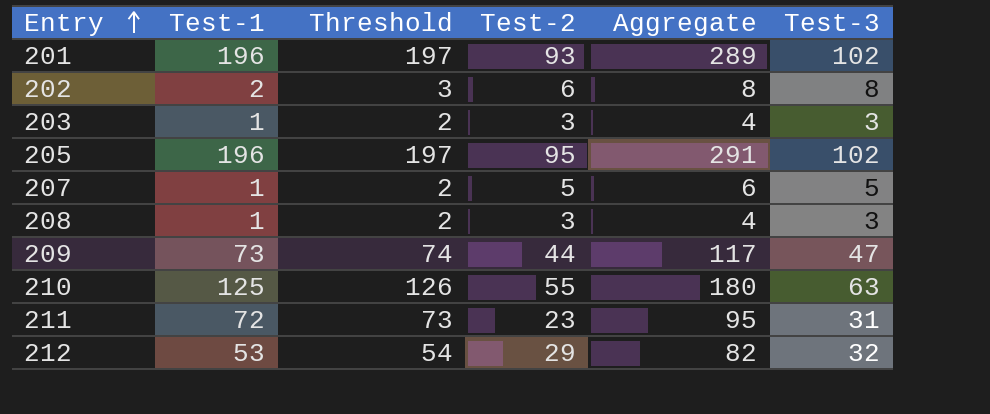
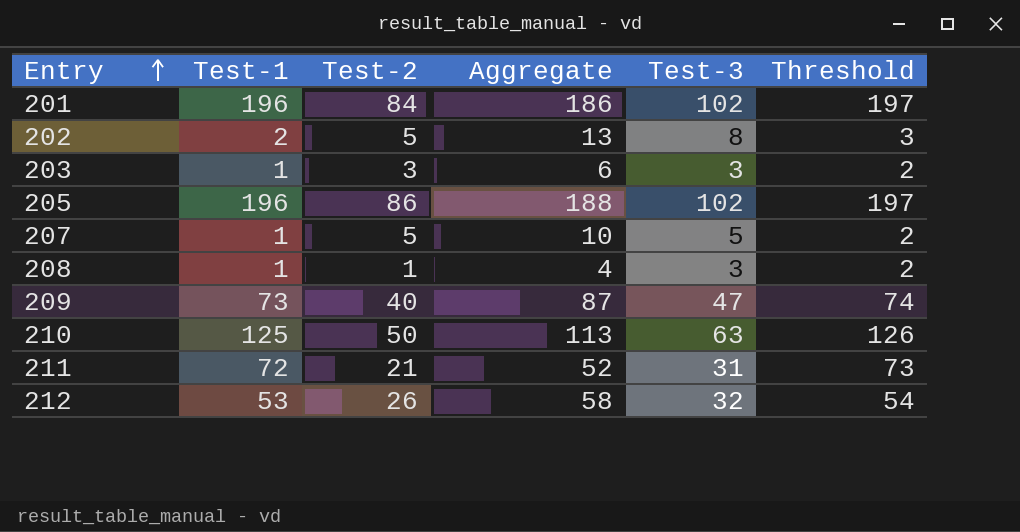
column Aggregate | formula: [Test-1] + [Test-2] -> [Test-2] + [Test-3]
column Threshold | position: 3 -> 6
201 | Test-2: 93 -> 84
202 | Test-2: 6 -> 5
205 | Test-2: 95 -> 86
208 | Test-2: 3 -> 1
209 | Test-2: 44 -> 40
210 | Test-2: 55 -> 50
211 | Test-2: 23 -> 21
212 | Test-2: 29 -> 26

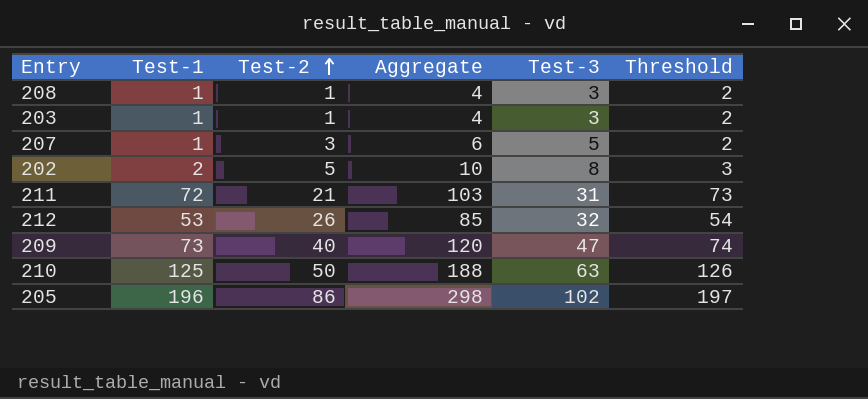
row order: Entry ascending -> Test-2 ascending
column Aggregate | formula: [Test-2] + [Test-3] -> [Test-1] + [Test-3]
row 201: 196 | 84 | 186 | 102 | 197 -> none
203 | Test-2: 3 -> 1
207 | Test-2: 5 -> 3

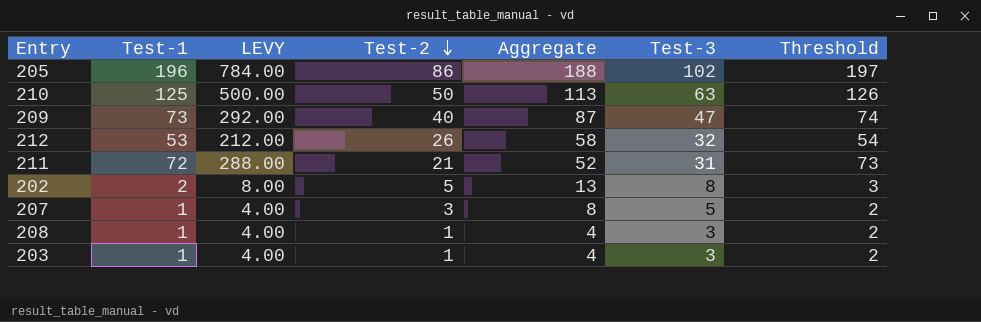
row order: Test-2 ascending -> Test-2 descending
column LEVY | formula: none -> [Test-1] * 4
column Aggregate | formula: [Test-1] + [Test-3] -> [Test-2] + [Test-3]

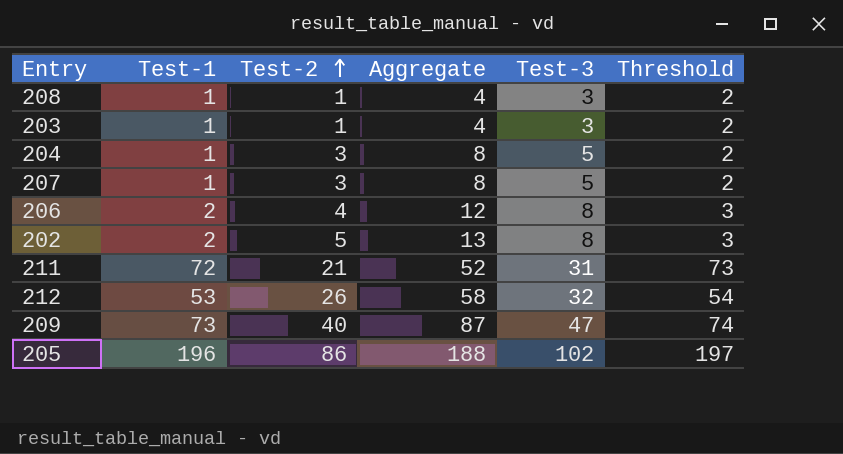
row order: Test-2 descending -> Test-2 ascending
column LEVY | formula: [Test-1] * 4 -> none
row 210: 125 | 500.00 | 50 | 113 | 63 | 126 -> none
row 204: none -> 1 | 3 | 8 | 5 | 2
row 206: none -> 2 | 4 | 12 | 8 | 3

